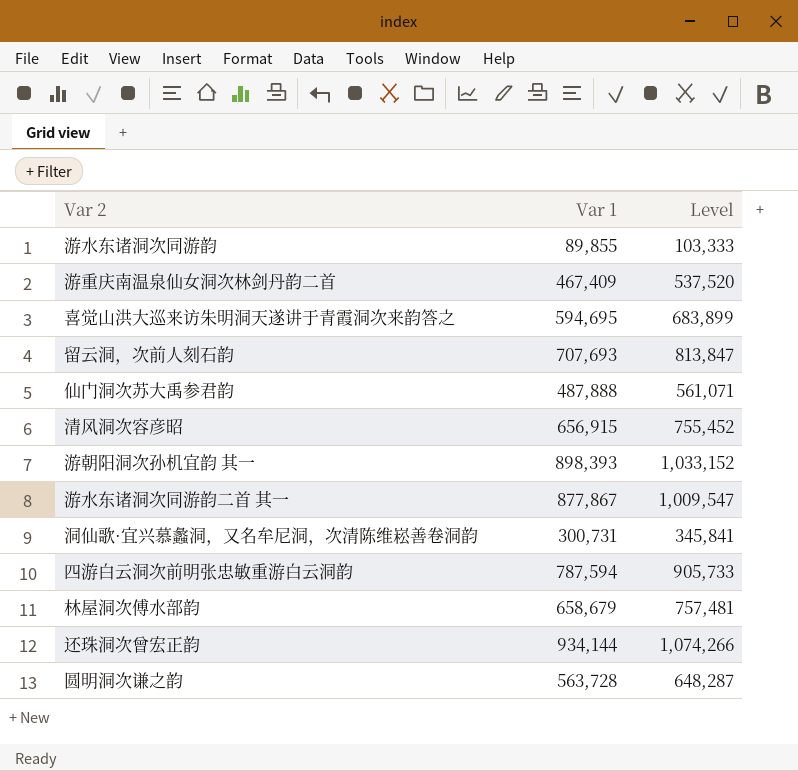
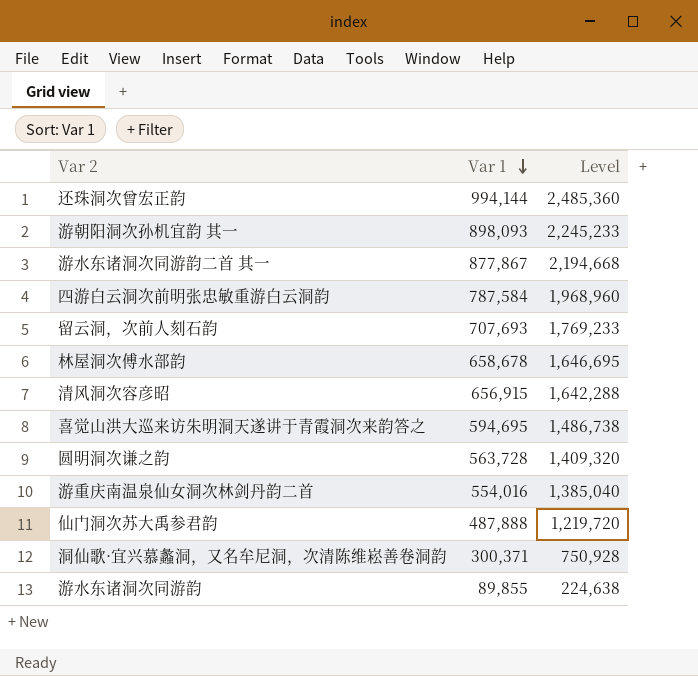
row order: none -> Var 1 descending
column Level | formula: [Var 1] * 1.15 -> [Var 1] * 2.5
还珠洞次曾宏正韵 | Var 1: 934,144 -> 994,144
游朝阳洞次孙机宜韵 其一 | Var 1: 898,393 -> 898,093
四游白云洞次前明张忠敏重游白云洞韵 | Var 1: 787,594 -> 787,584
林屋洞次傅水部韵 | Var 1: 658,679 -> 658,678
游重庆南温泉仙女洞次林剑丹韵二首 | Var 1: 467,409 -> 554,016
洞仙歌·宜兴慕蠡洞，又名牟尼洞，次清陈维崧善卷洞韵 | Var 1: 300,731 -> 300,371

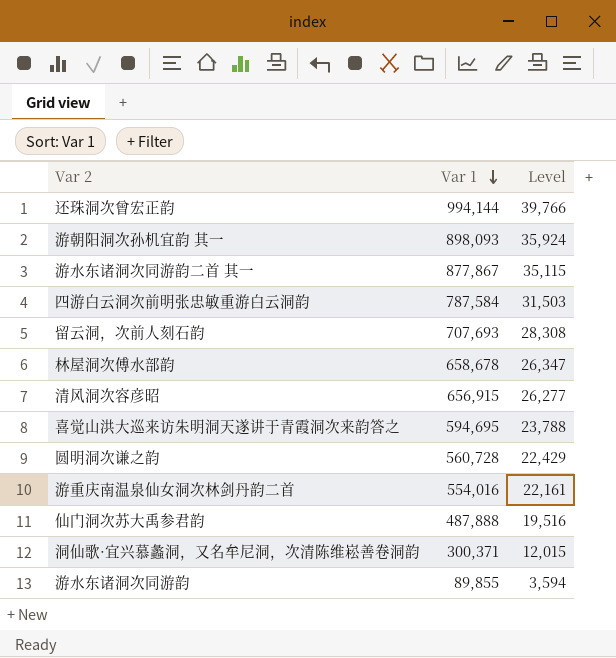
column Level | formula: [Var 1] * 2.5 -> [Var 1] * 0.04
圆明洞次谦之韵 | Var 1: 563,728 -> 560,728

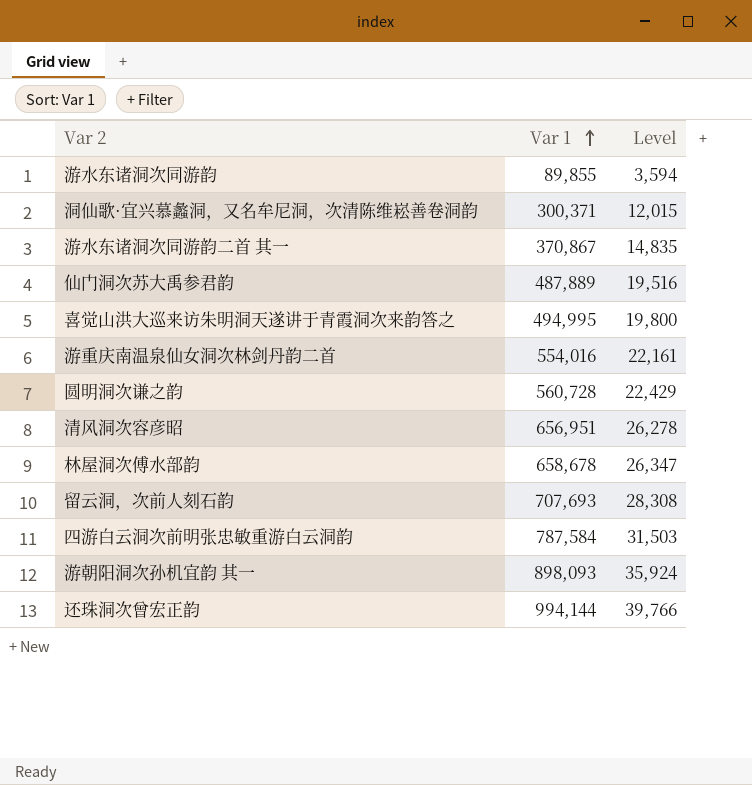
row order: Var 1 descending -> Var 1 ascending
游水东诸洞次同游韵二首 其一 | Var 1: 877,867 -> 370,867
游水东诸洞次同游韵二首 其一 | Level: 35,115 -> 14,835
仙门洞次苏大禹参君韵 | Var 1: 487,888 -> 487,889
喜觉山洪大巡来访朱明洞天遂讲于青霞洞次来韵答之 | Var 1: 594,695 -> 494,995
喜觉山洪大巡来访朱明洞天遂讲于青霞洞次来韵答之 | Level: 23,788 -> 19,800
清风洞次容彦昭 | Var 1: 656,915 -> 656,951
清风洞次容彦昭 | Level: 26,277 -> 26,278

